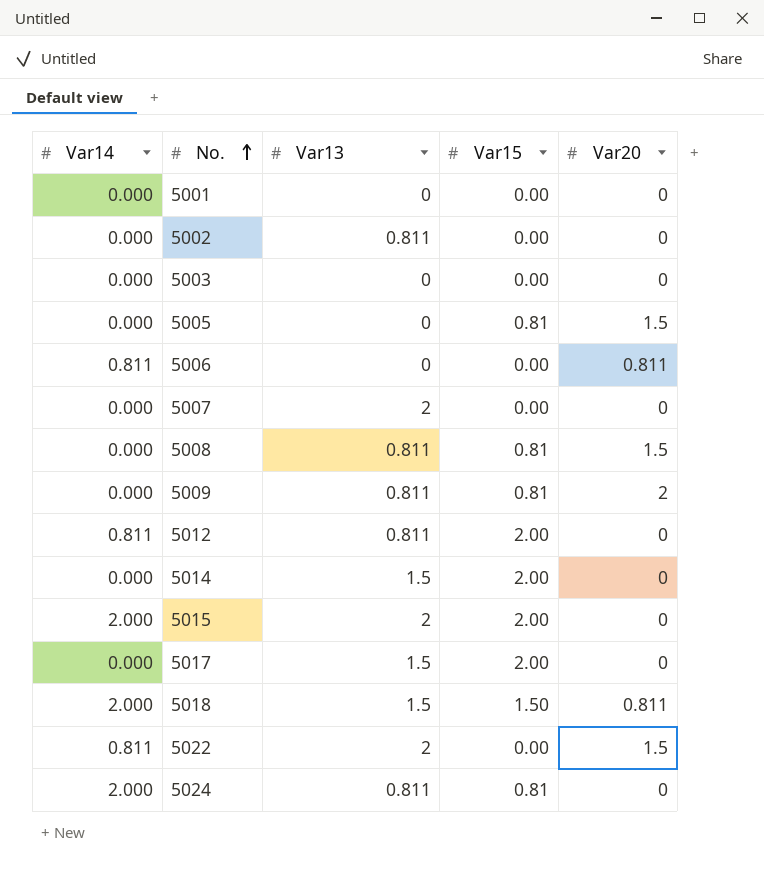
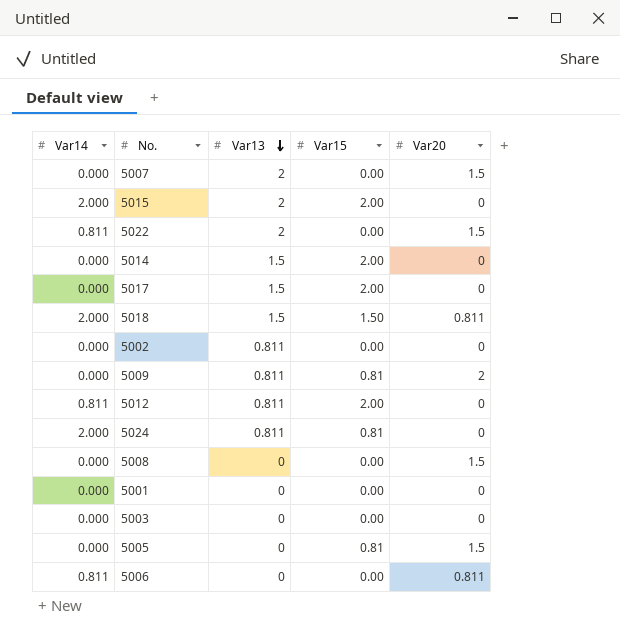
row order: No. ascending -> Var13 descending
5007 | Var20: 0 -> 1.5
5008 | Var13: 0.811 -> 0
5008 | Var15: 0.81 -> 0.00

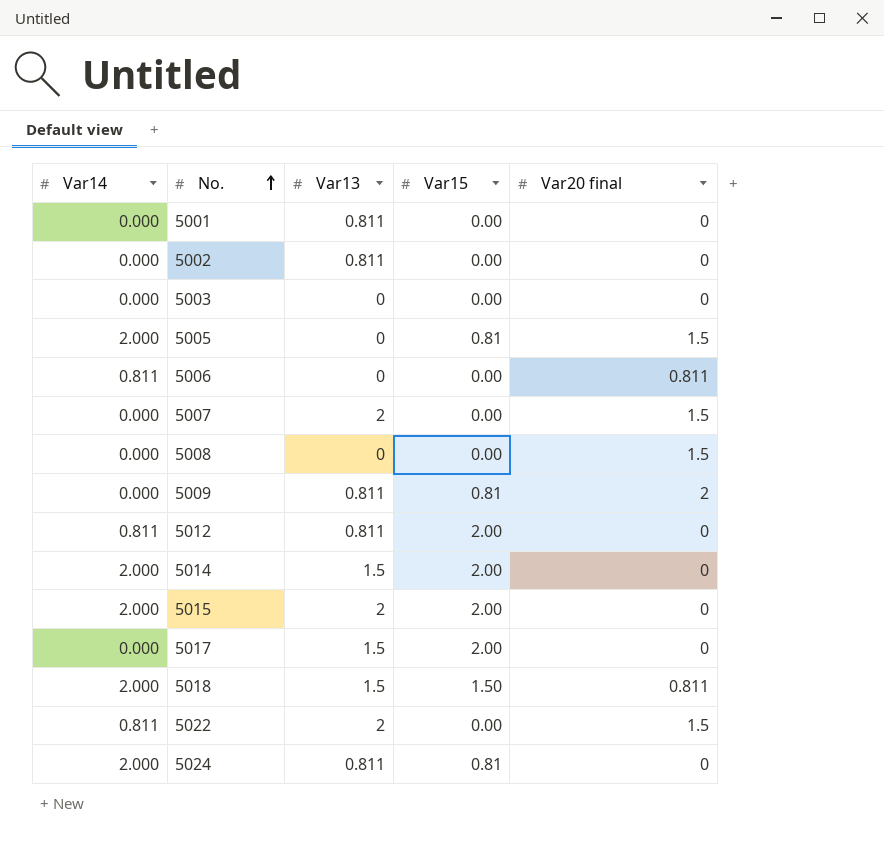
row order: Var13 descending -> No. ascending
column name: Var20 -> Var20 final
5001 | Var13: 0 -> 0.811
5005 | Var14: 0.000 -> 2.000
5014 | Var14: 0.000 -> 2.000

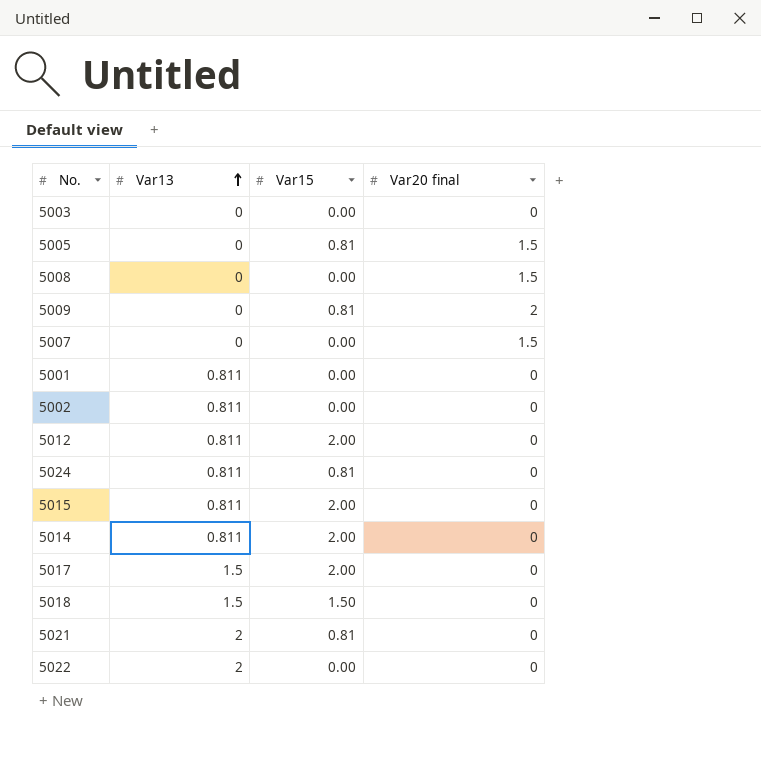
row order: No. ascending -> Var13 ascending
column Var14 | position: 1 -> none
row 5006: 0.811 | 0 | 0.00 | 0.811 -> none
5009 | Var13: 0.811 -> 0
5007 | Var13: 2 -> 0
5015 | Var13: 2 -> 0.811
5014 | Var13: 1.5 -> 0.811
5018 | Var20 final: 0.811 -> 0
row 5021: none -> 2 | 0.81 | 0
5022 | Var20 final: 1.5 -> 0

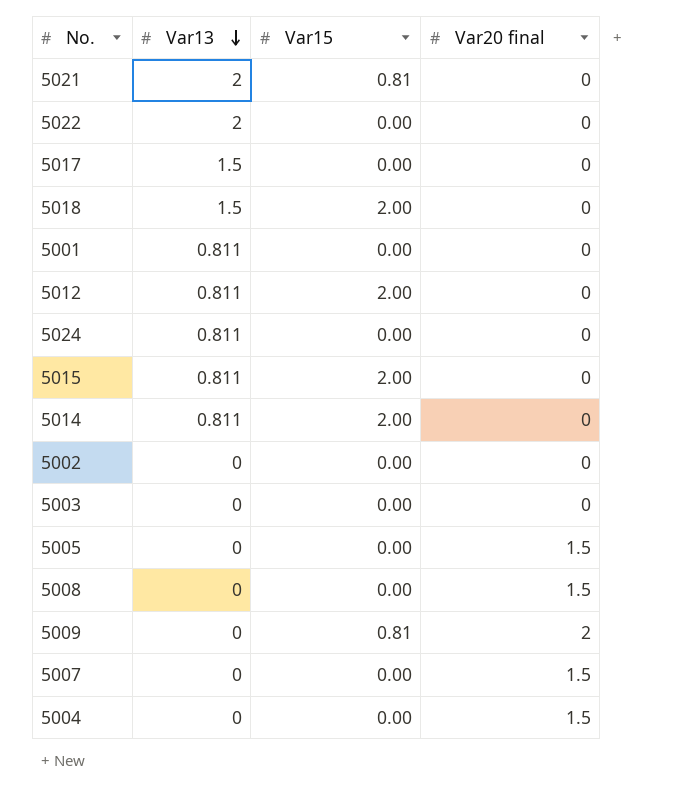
row order: Var13 ascending -> Var13 descending
5017 | Var15: 2.00 -> 0.00
5018 | Var15: 1.50 -> 2.00
5024 | Var15: 0.81 -> 0.00
5002 | Var13: 0.811 -> 0
5005 | Var15: 0.81 -> 0.00
row 5004: none -> 0 | 0.00 | 1.5

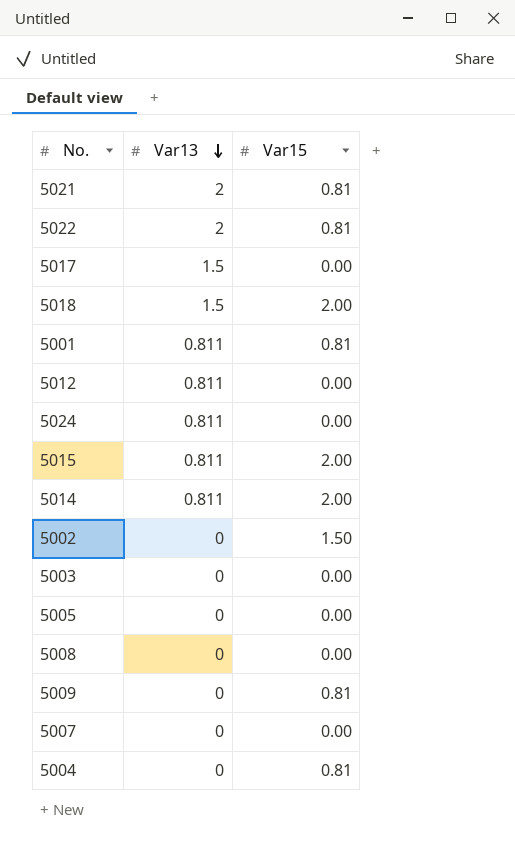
column Var20 final | position: 4 -> none
5022 | Var15: 0.00 -> 0.81
5001 | Var15: 0.00 -> 0.81
5012 | Var15: 2.00 -> 0.00
5002 | Var15: 0.00 -> 1.50
5004 | Var15: 0.00 -> 0.81

